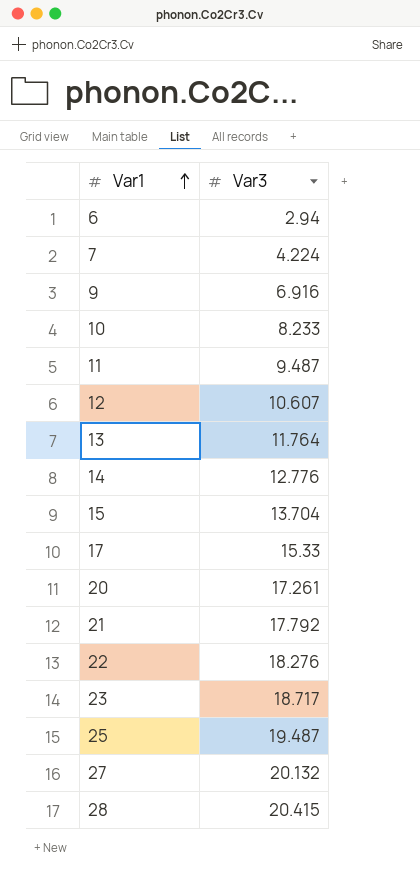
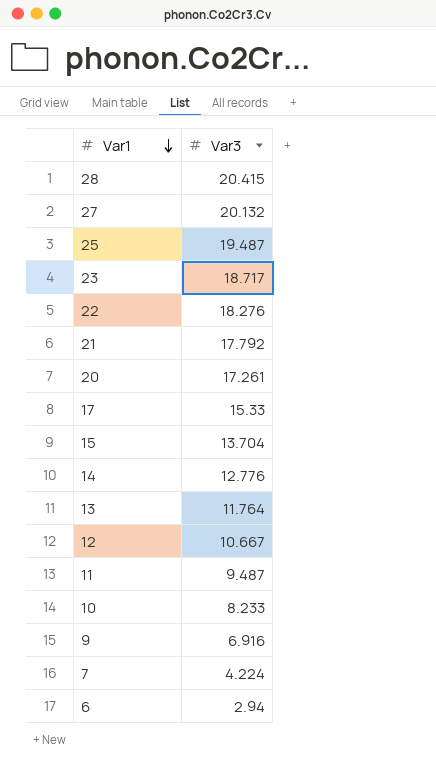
row order: Var1 ascending -> Var1 descending
12 | Var3: 10.607 -> 10.667

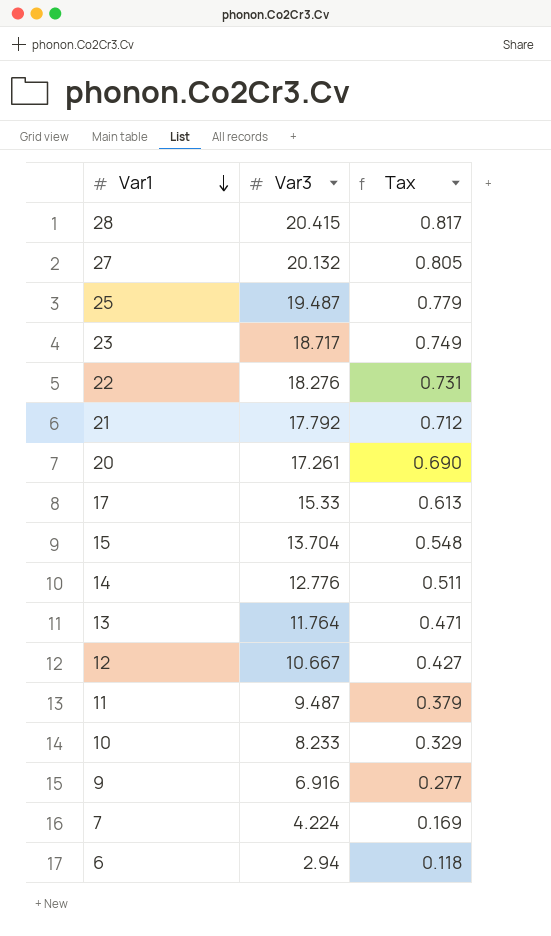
column Tax | formula: none -> [Var3] * 0.04

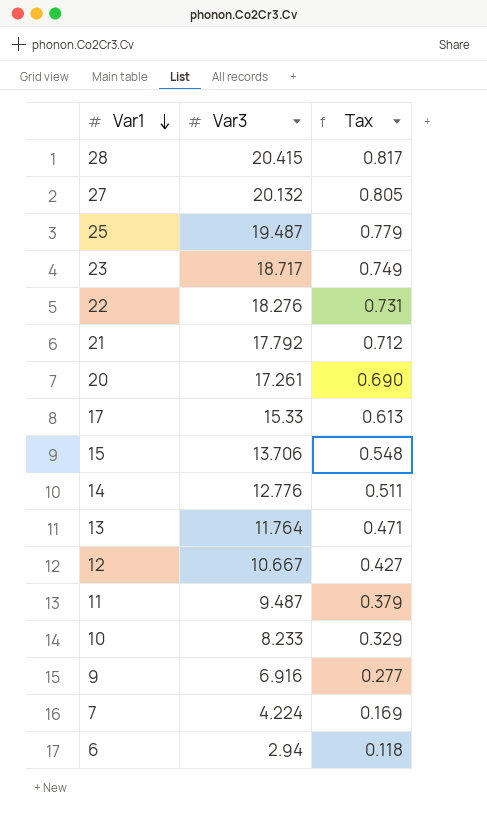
15 | Var3: 13.704 -> 13.706

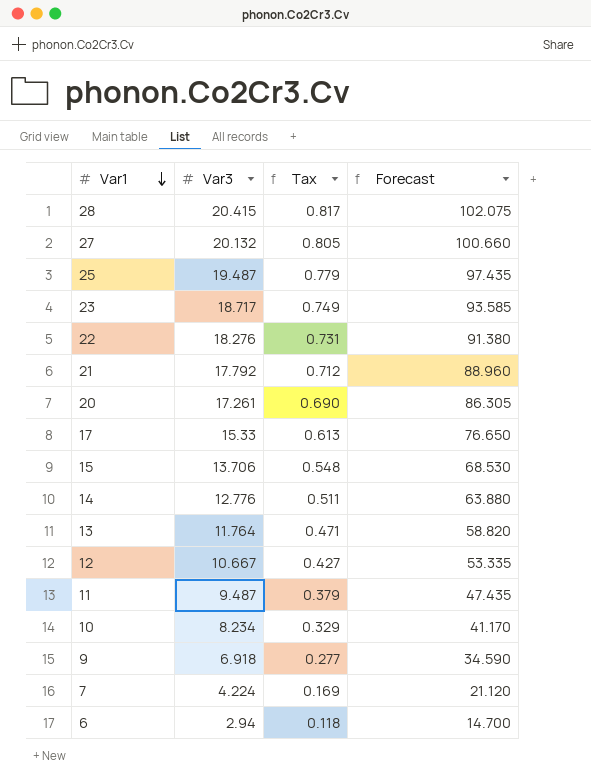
column Forecast | formula: none -> [Var3] * 5
10 | Var3: 8.233 -> 8.234
9 | Var3: 6.916 -> 6.918

